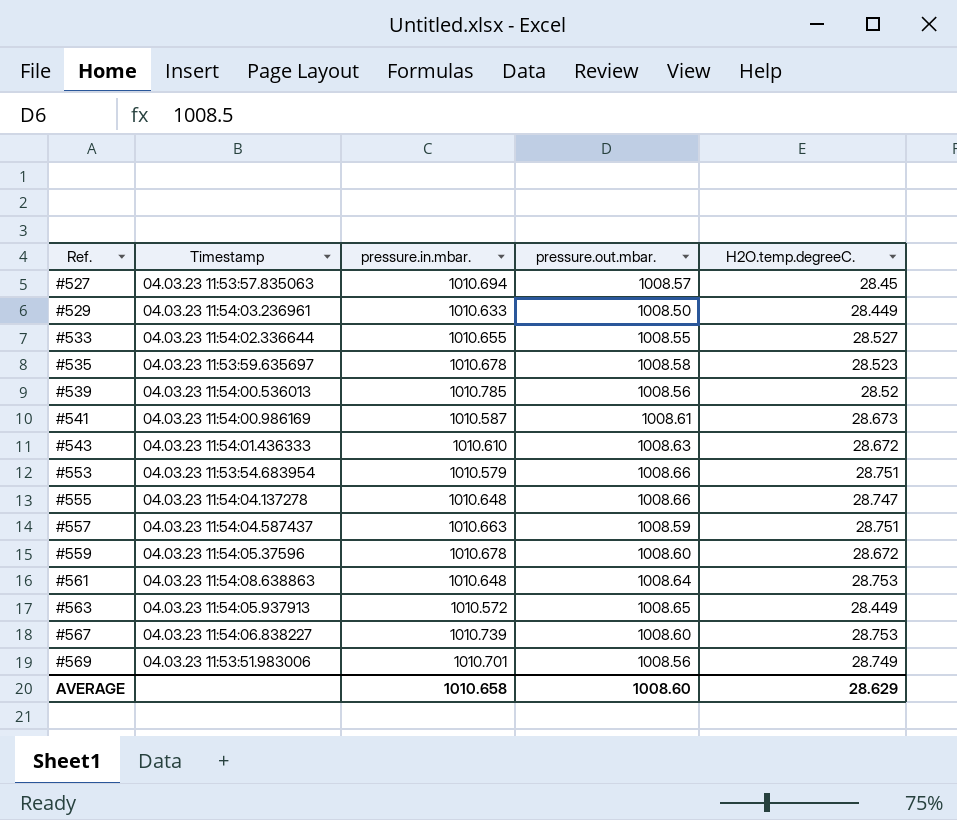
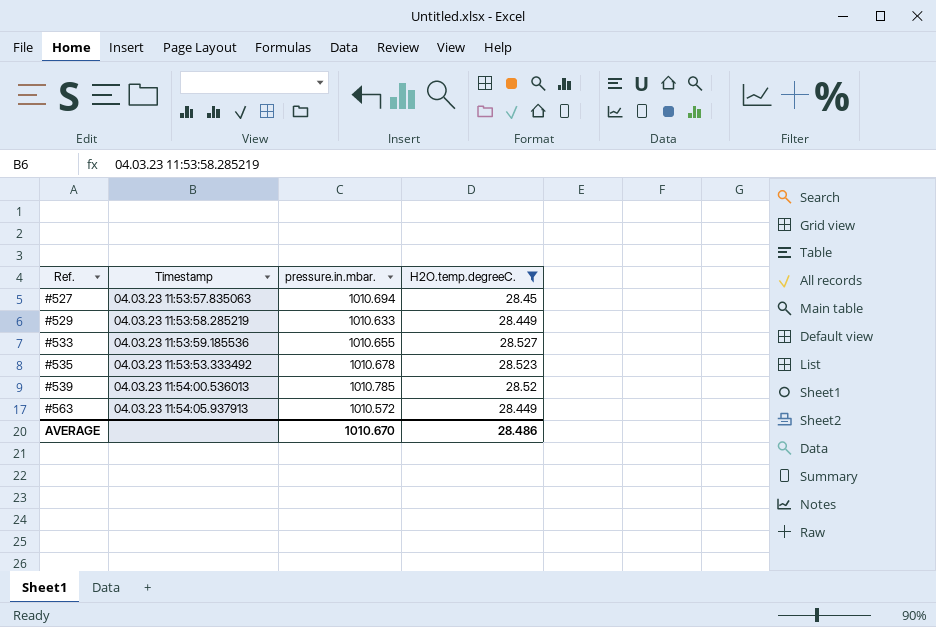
filter: none -> H2O.temp.degreeC. <= 28.527
column pressure.out.mbar. | position: 4 -> none
#529 | Timestamp: 04.03.23 11:54:03.236961 -> 04.03.23 11:53:58.285219
#533 | Timestamp: 04.03.23 11:54:02.336644 -> 04.03.23 11:53:59.185536
#535 | Timestamp: 04.03.23 11:53:59.635697 -> 04.03.23 11:53:53.333492
AVERAGE | pressure.in.mbar.: 1010.658 -> 1010.670
AVERAGE | H2O.temp.degreeC.: 28.629 -> 28.486

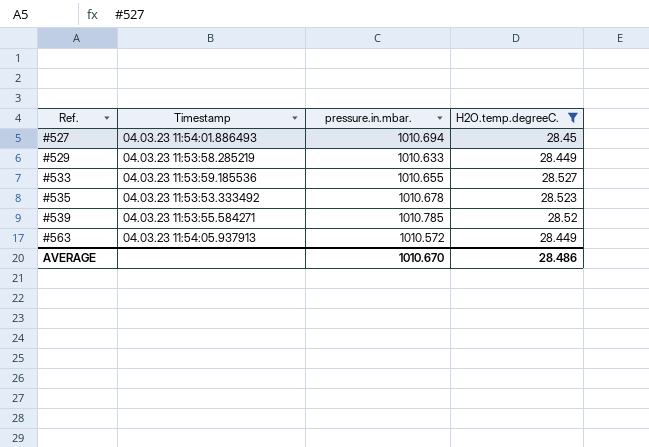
#527 | Timestamp: 04.03.23 11:53:57.835063 -> 04.03.23 11:54:01.886493
#539 | Timestamp: 04.03.23 11:54:00.536013 -> 04.03.23 11:53:55.584271

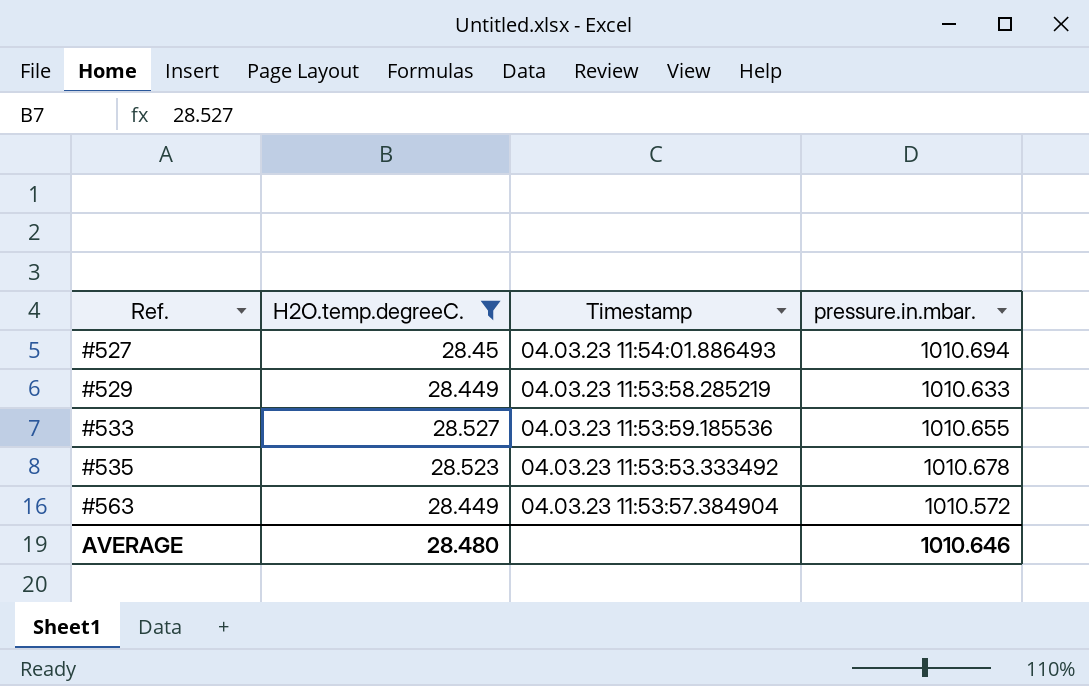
column H2O.temp.degreeC. | position: 4 -> 2
row #539: 04.03.23 11:53:55.584271 | 1010.785 | 28.52 -> none
#563 | Timestamp: 04.03.23 11:54:05.937913 -> 04.03.23 11:53:57.384904
AVERAGE | H2O.temp.degreeC.: 28.486 -> 28.480
AVERAGE | pressure.in.mbar.: 1010.670 -> 1010.646

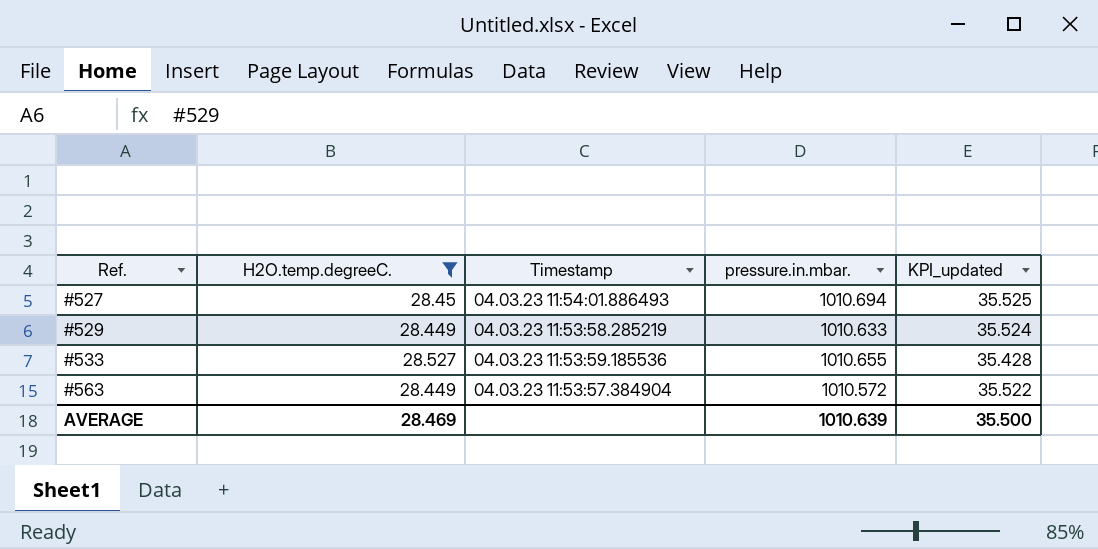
column KPI_updated | formula: none -> [pressure.in.mbar.] / [H2O.temp.degreeC.]
row #535: 28.523 | 04.03.23 11:53:53.333492 | 1010.678 -> none
AVERAGE | H2O.temp.degreeC.: 28.480 -> 28.469
AVERAGE | pressure.in.mbar.: 1010.646 -> 1010.639

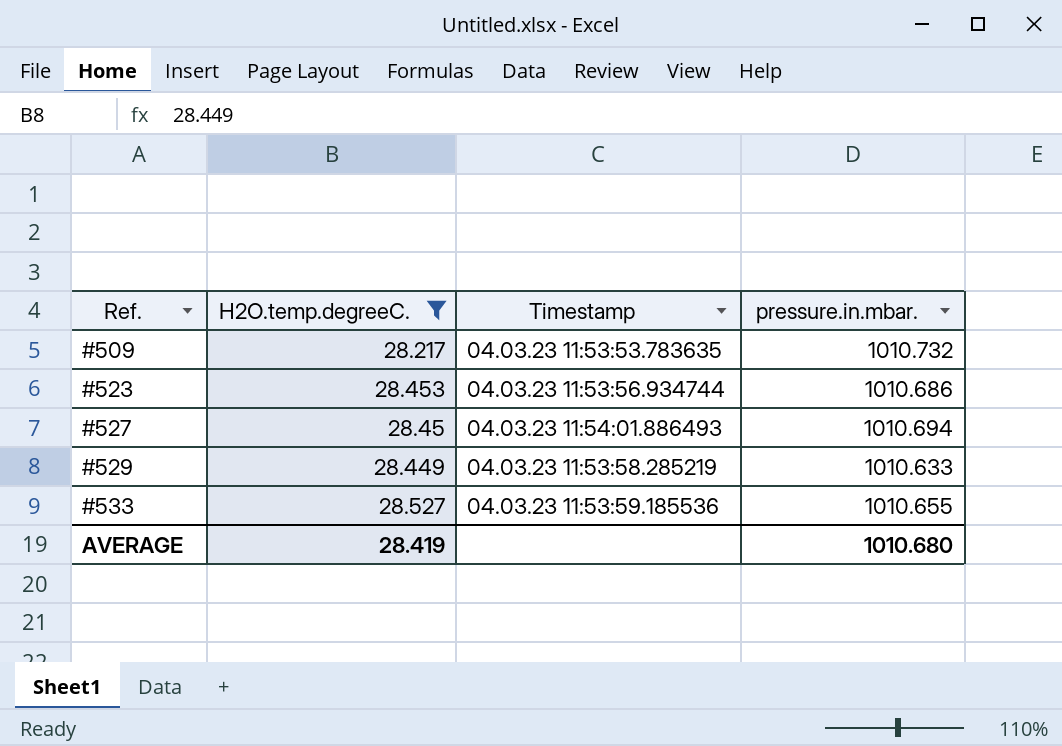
column KPI_updated | formula: [pressure.in.mbar.] / [H2O.temp.degreeC.] -> none
row #563: 28.449 | 04.03.23 11:53:57.384904 | 1010.572 | 35.522 -> none
row #509: none -> 28.217 | 04.03.23 11:53:53.783635 | 1010.732
row #523: none -> 28.453 | 04.03.23 11:53:56.934744 | 1010.686
AVERAGE | H2O.temp.degreeC.: 28.469 -> 28.419
AVERAGE | pressure.in.mbar.: 1010.639 -> 1010.680

